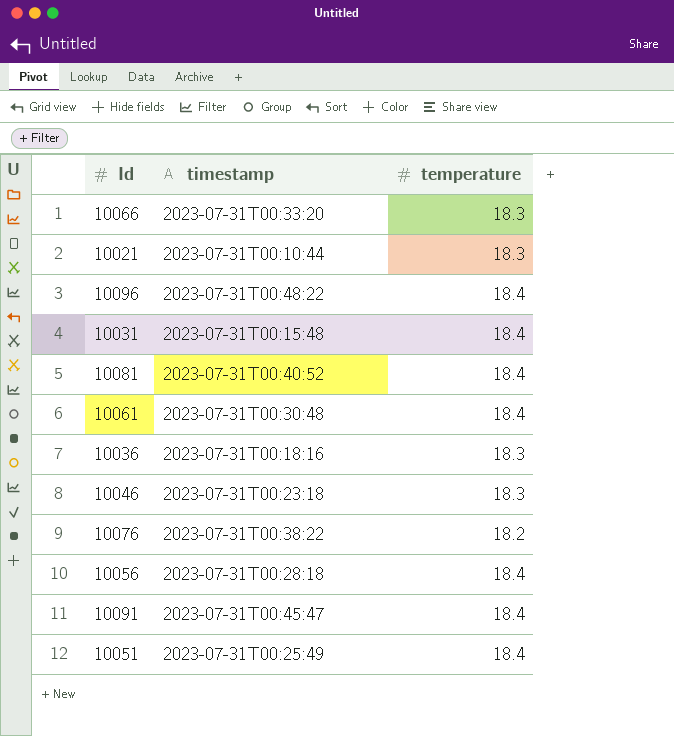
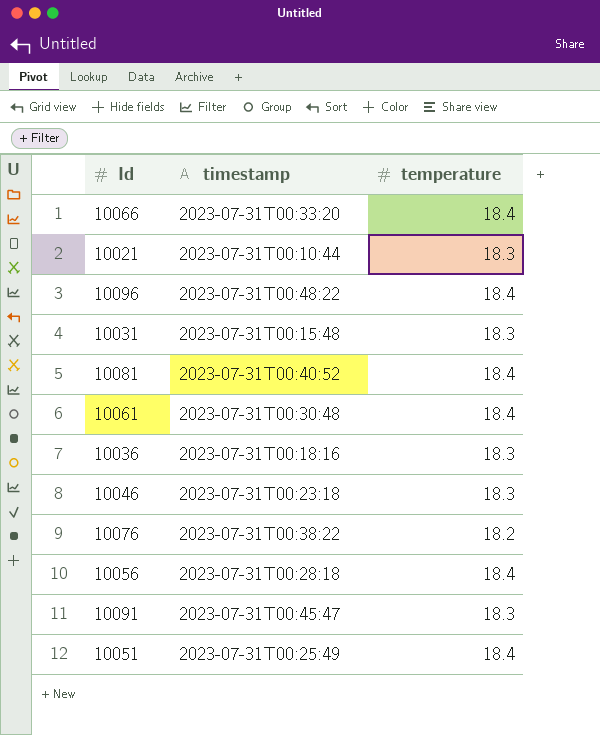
10066 | temperature: 18.3 -> 18.4
10031 | temperature: 18.4 -> 18.3
10091 | temperature: 18.4 -> 18.3

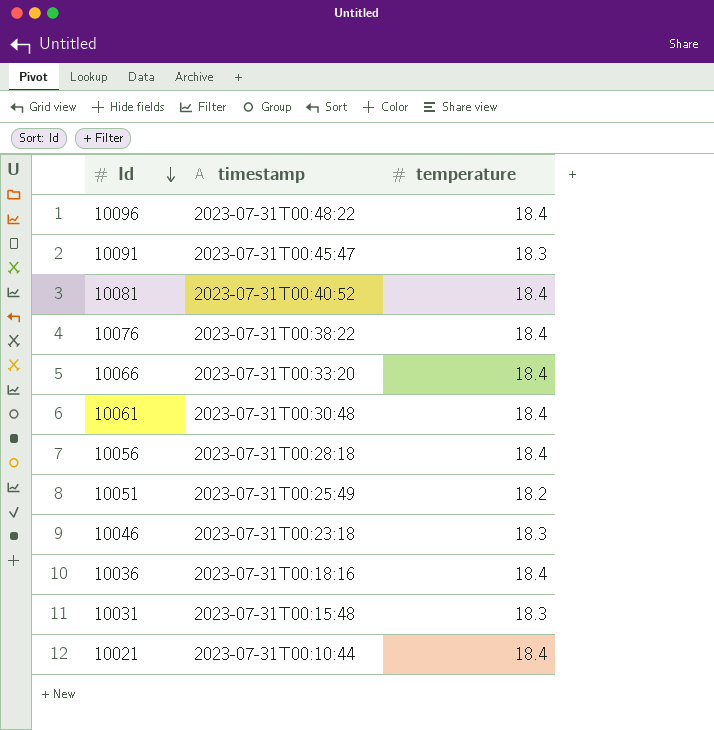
row order: none -> Id descending
10076 | temperature: 18.2 -> 18.4
10051 | temperature: 18.4 -> 18.2
10036 | temperature: 18.3 -> 18.4
10021 | temperature: 18.3 -> 18.4

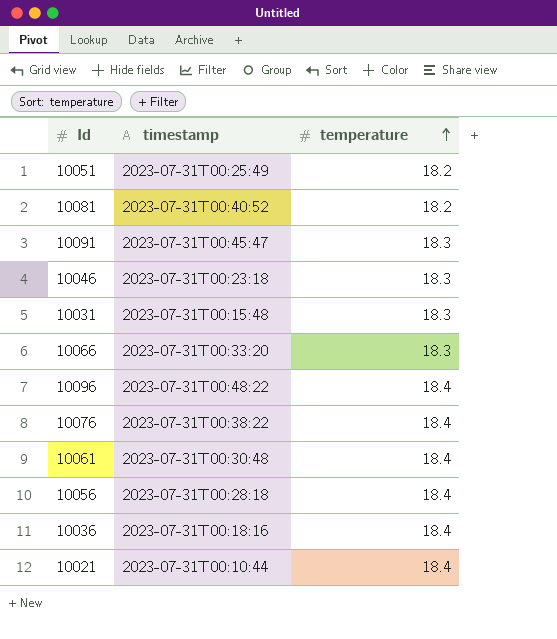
row order: Id descending -> temperature ascending
10081 | temperature: 18.4 -> 18.2
10066 | temperature: 18.4 -> 18.3

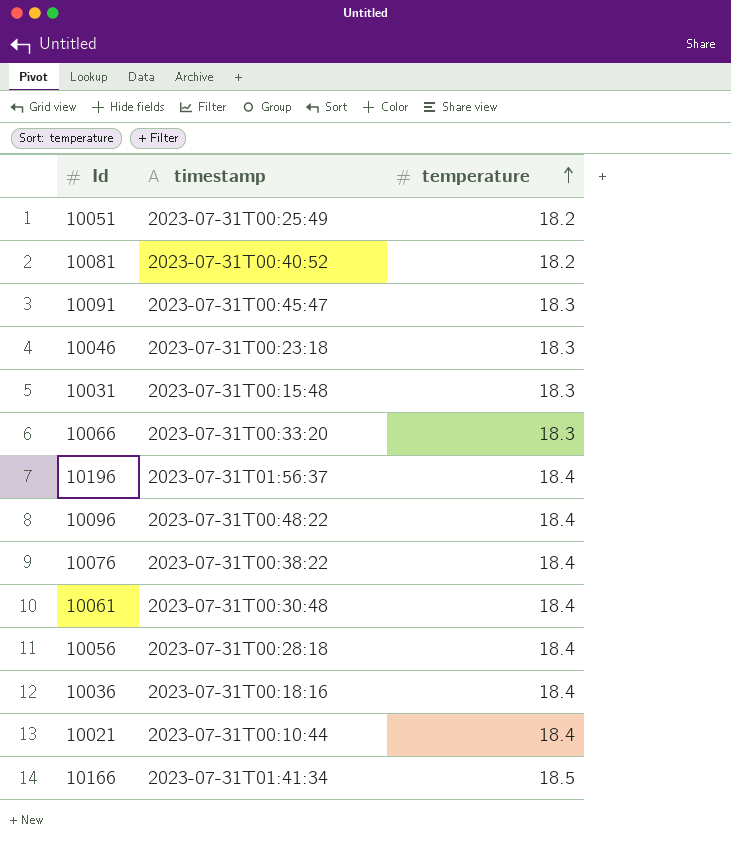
row 10196: none -> 2023-07-31T01:56:37 | 18.4
row 10166: none -> 2023-07-31T01:41:34 | 18.5

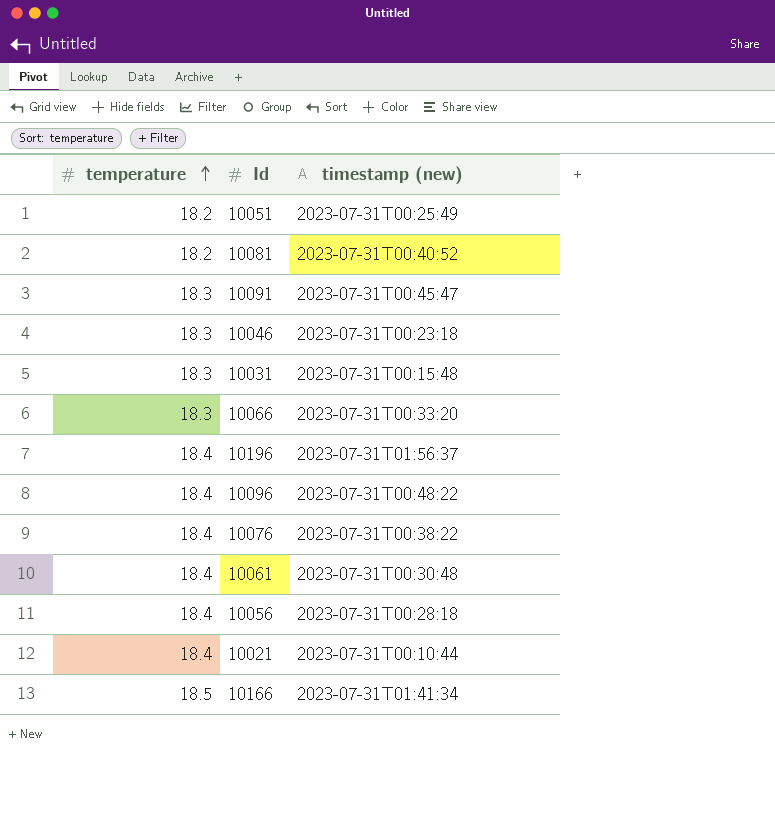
column temperature | position: 3 -> 1
column name: timestamp -> timestamp (new)
row 10036: 2023-07-31T00:18:16 | 18.4 -> none

